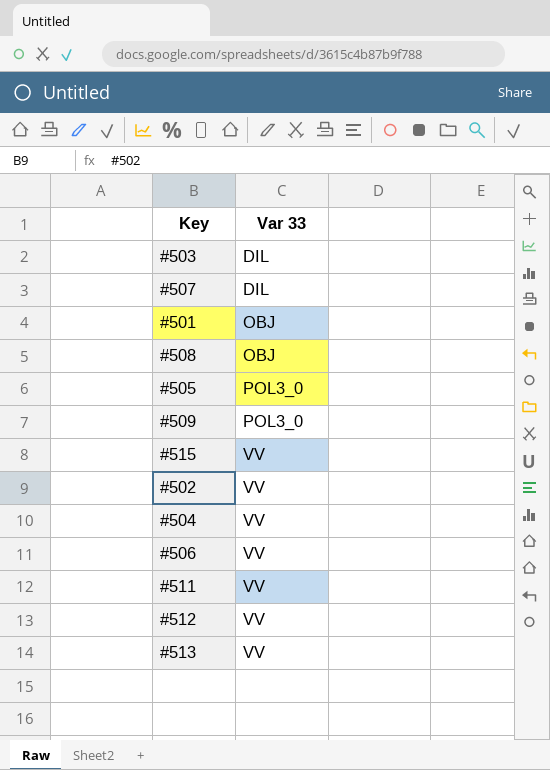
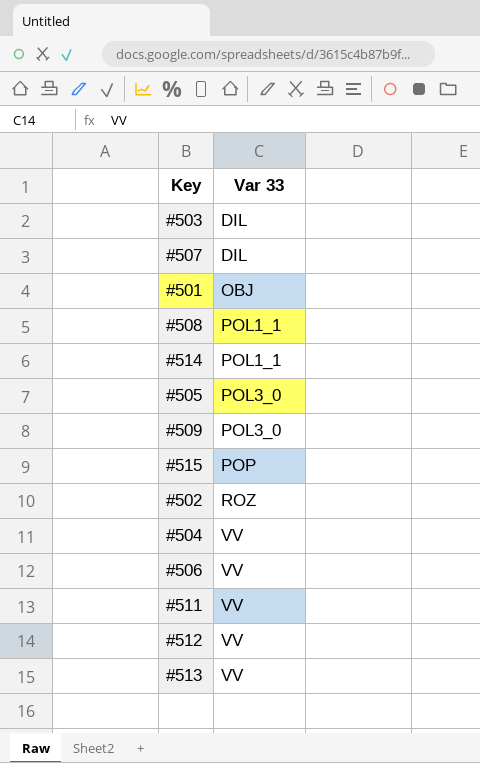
#508 | Var 33: OBJ -> POL1_1
row #514: none -> POL1_1
#515 | Var 33: VV -> POP
#502 | Var 33: VV -> ROZ

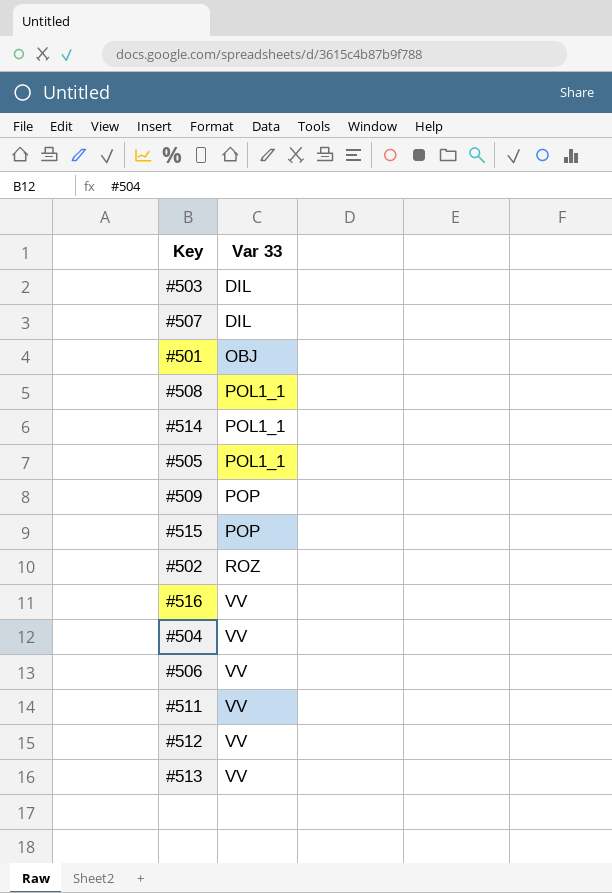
#505 | Var 33: POL3_0 -> POL1_1
#509 | Var 33: POL3_0 -> POP
row #516: none -> VV

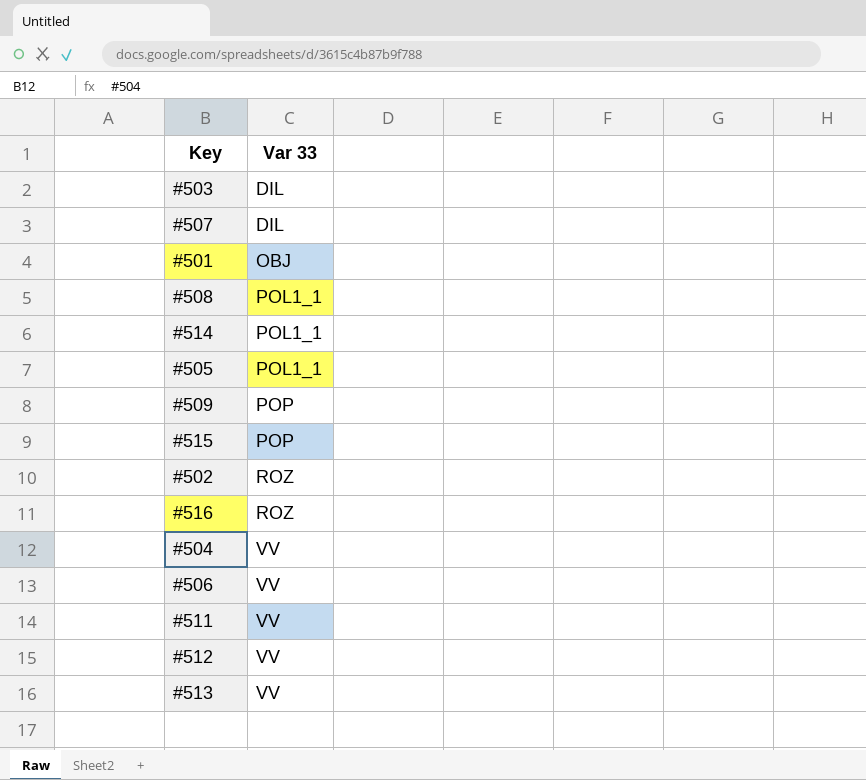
#516 | Var 33: VV -> ROZ

